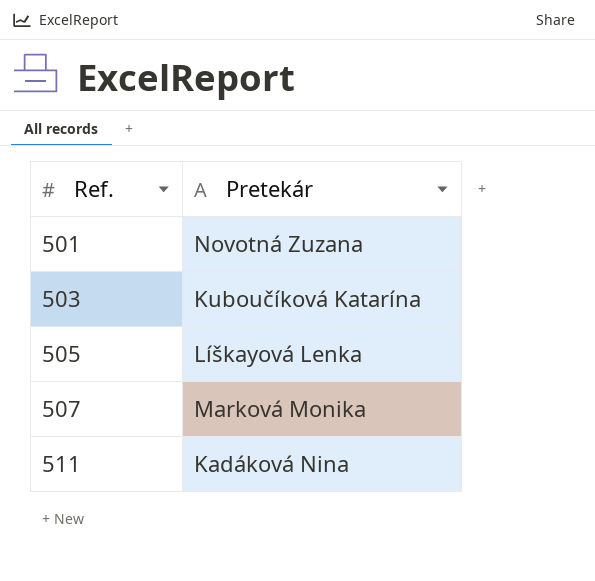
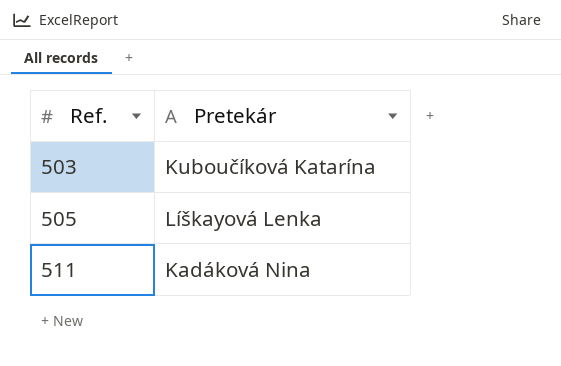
row 501: Novotná Zuzana -> none
row 507: Marková Monika -> none

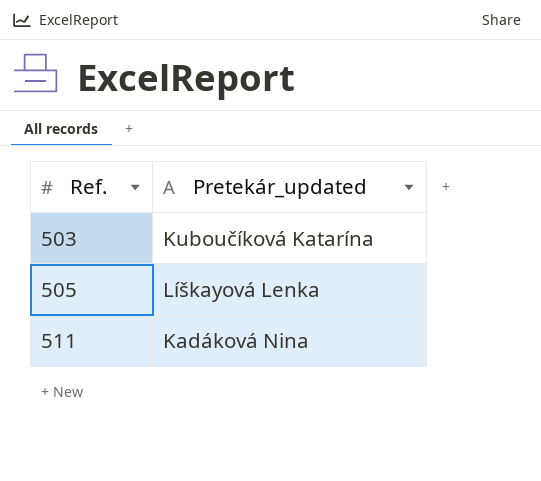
column name: Pretekár -> Pretekár_updated

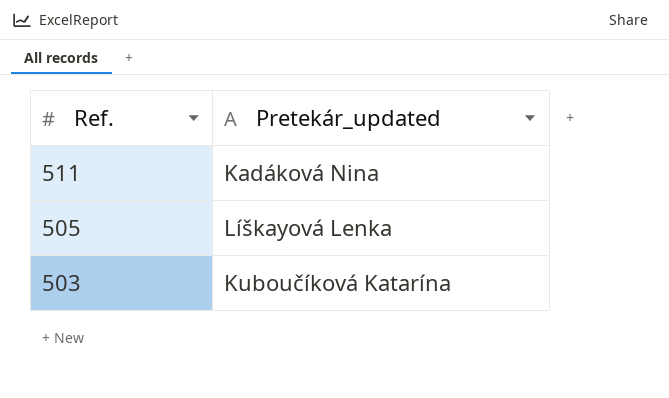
row order: Ref. ascending -> Ref. descending

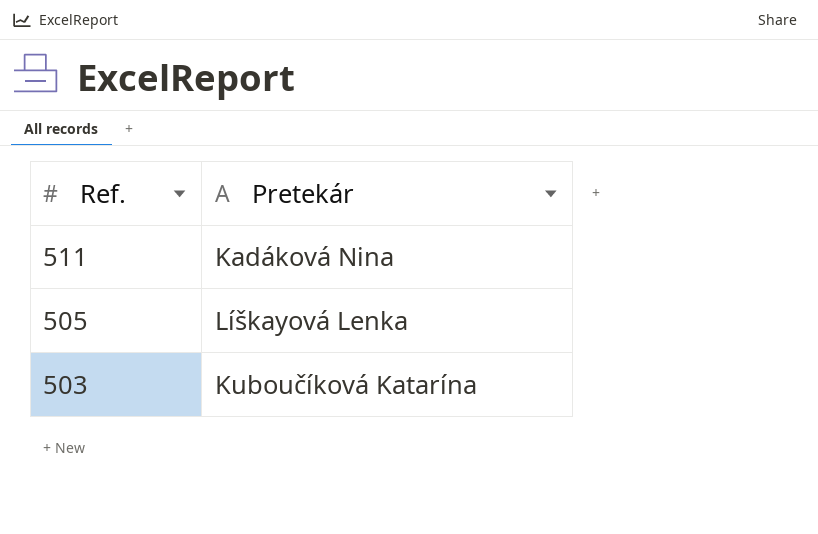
column name: Pretekár_updated -> Pretekár

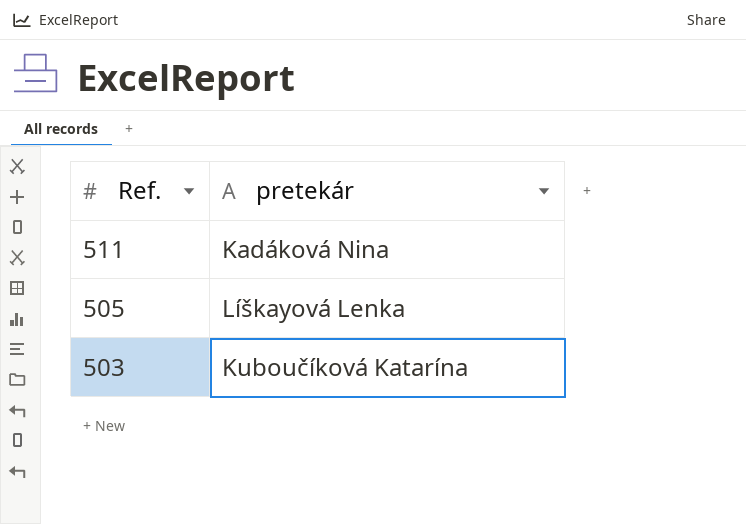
column name: Pretekár -> pretekár

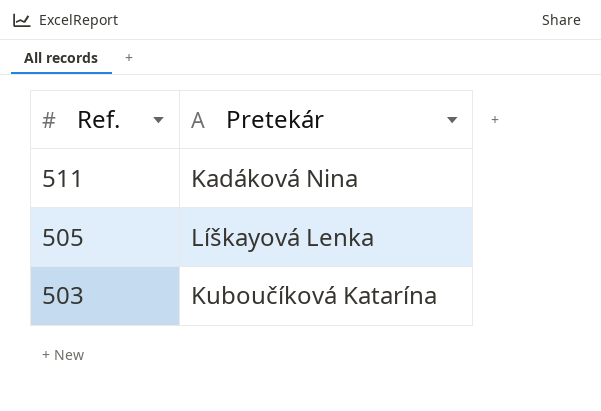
column name: pretekár -> Pretekár

